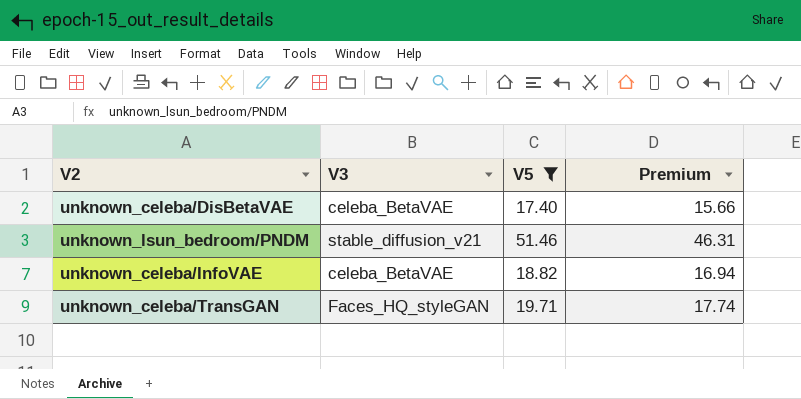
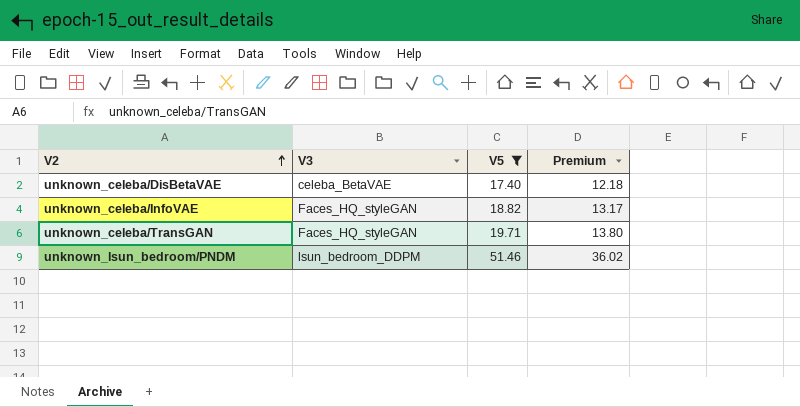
row order: none -> V2 ascending
column Premium | formula: [V5] * 0.9 -> [V5] * 0.7
unknown_celeba/InfoVAE | V3: celeba_BetaVAE -> Faces_HQ_styleGAN
unknown_lsun_bedroom/PNDM | V3: stable_diffusion_v21 -> lsun_bedroom_DDPM

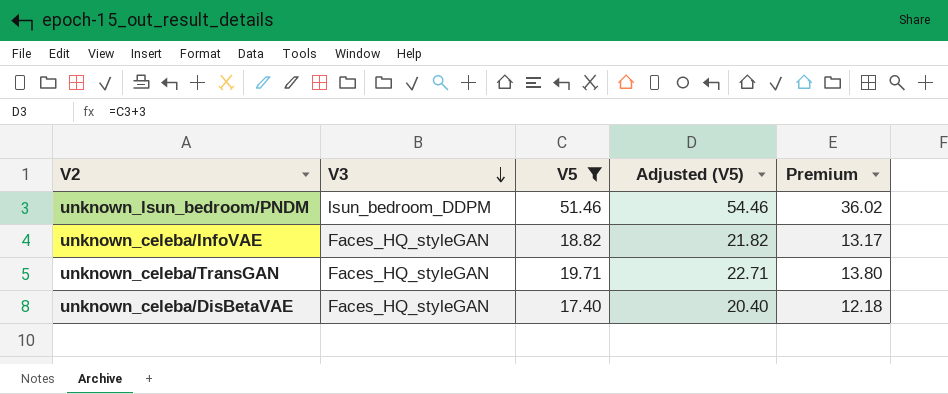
row order: V2 ascending -> V3 descending
column Adjusted (V5) | formula: none -> [V5] + 3
unknown_celeba/DisBetaVAE | V3: celeba_BetaVAE -> Faces_HQ_styleGAN

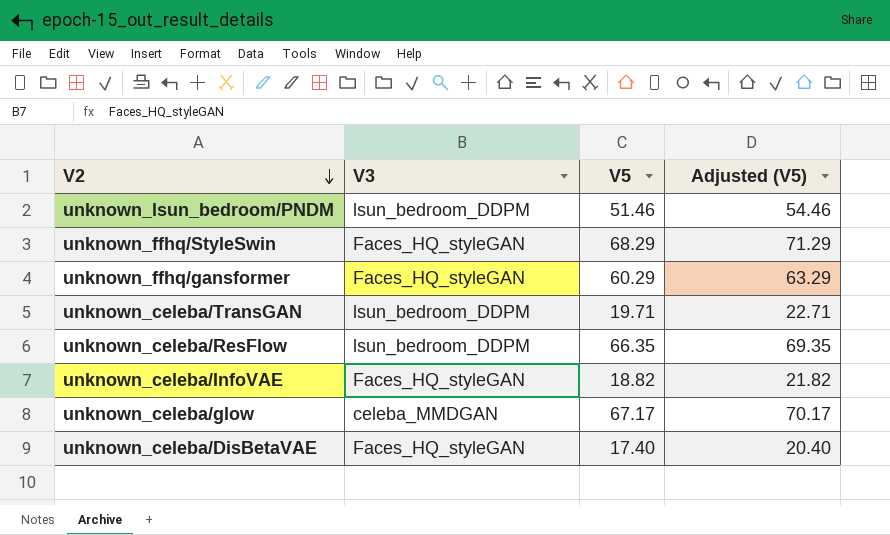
filter: V5 <= 51.46 -> none
row order: V3 descending -> V2 descending
column Premium | formula: [V5] * 0.7 -> none
unknown_celeba/TransGAN | V3: Faces_HQ_styleGAN -> lsun_bedroom_DDPM

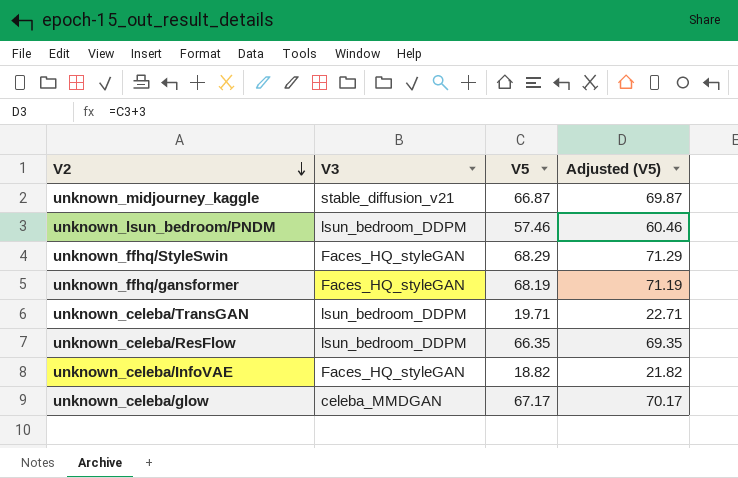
row unknown_celeba/DisBetaVAE: Faces_HQ_styleGAN | 17.40 | 20.40 -> none
row unknown_midjourney_kaggle: none -> stable_diffusion_v21 | 66.87 | 69.87
unknown_lsun_bedroom/PNDM | V5: 51.46 -> 57.46
unknown_lsun_bedroom/PNDM | Adjusted (V5): 54.46 -> 60.46
unknown_ffhq/gansformer | V5: 60.29 -> 68.19
unknown_ffhq/gansformer | Adjusted (V5): 63.29 -> 71.19

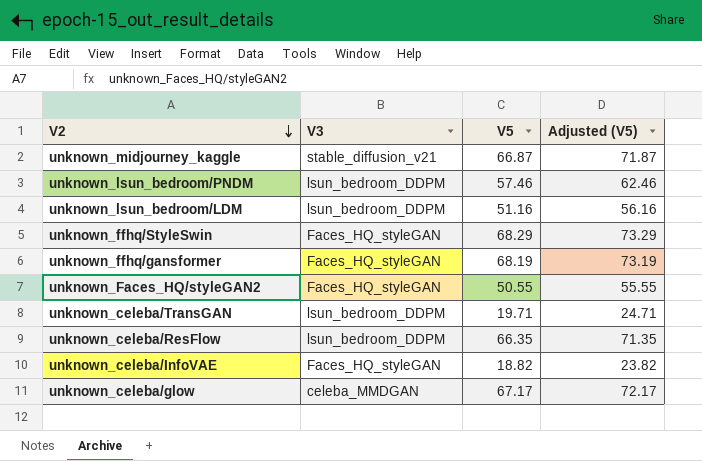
column Adjusted (V5) | formula: [V5] + 3 -> [V5] + 5
row unknown_lsun_bedroom/LDM: none -> lsun_bedroom_DDPM | 51.16 | 56.16
row unknown_Faces_HQ/styleGAN2: none -> Faces_HQ_styleGAN | 50.55 | 55.55

